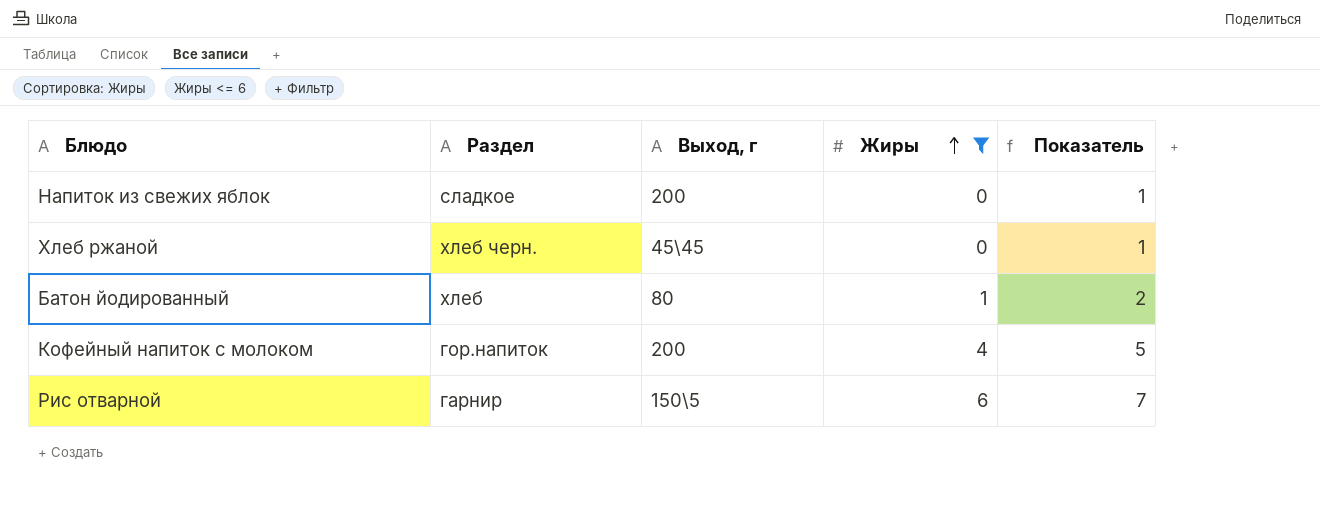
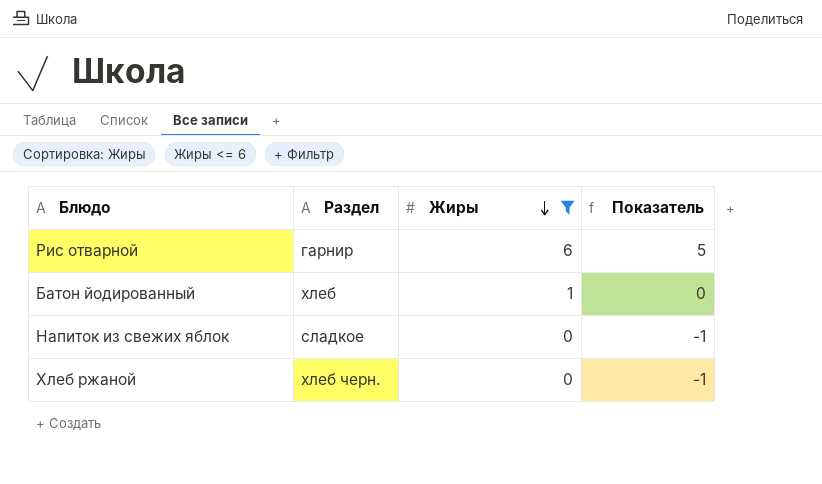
row order: Жиры ascending -> Жиры descending
column Выход, г | position: 3 -> none
column Показатель | formula: [Жиры] + 1 -> [Жиры] - 1
row Кофейный напиток с молоком: гор.напиток | 200 | 4 | 5 -> none

